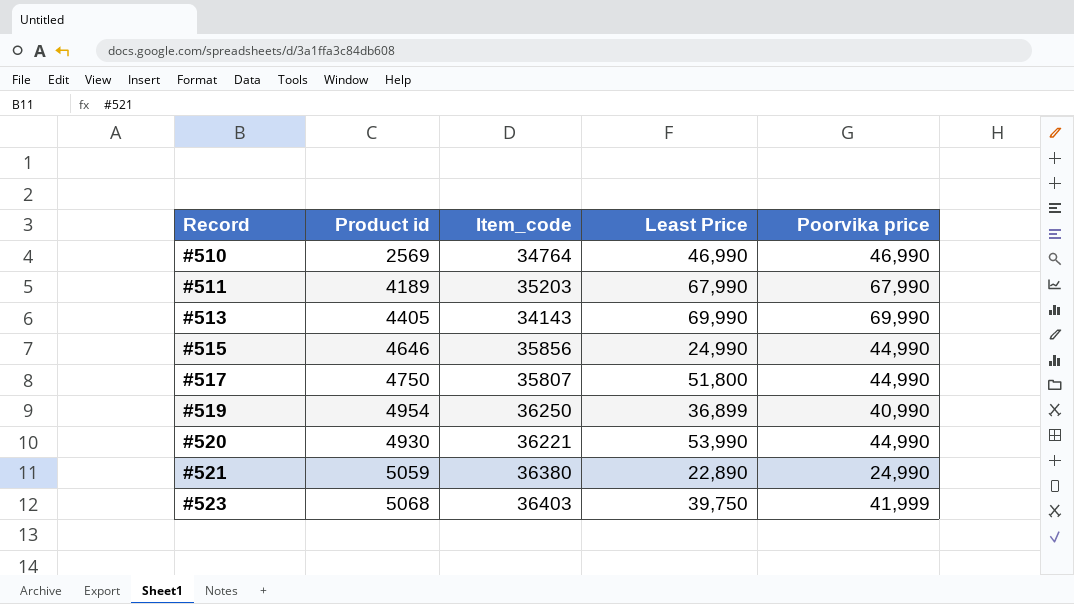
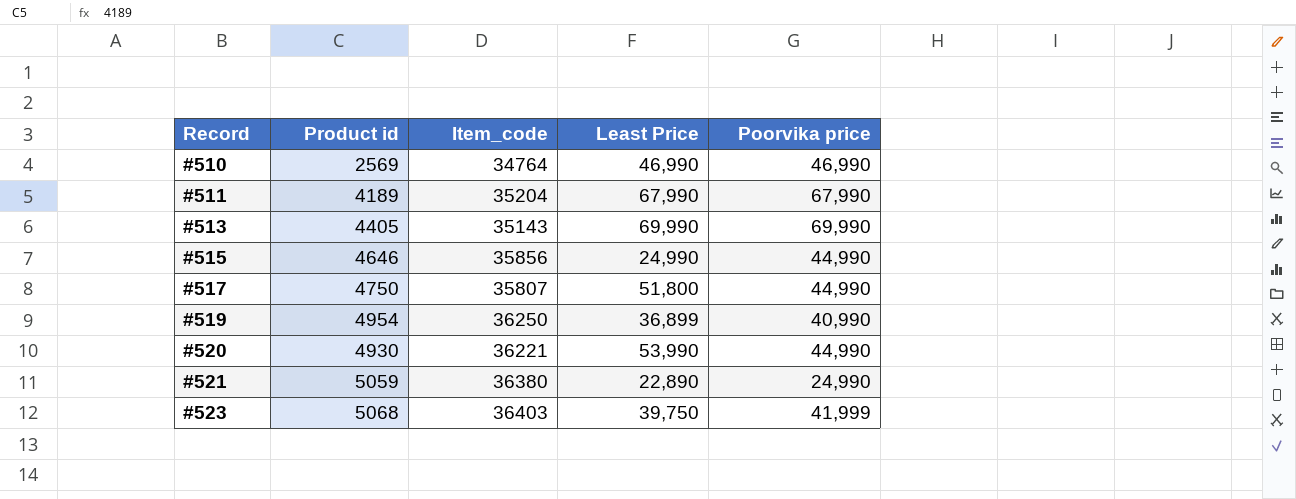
#511 | Item_code: 35203 -> 35204
#513 | Item_code: 34143 -> 35143

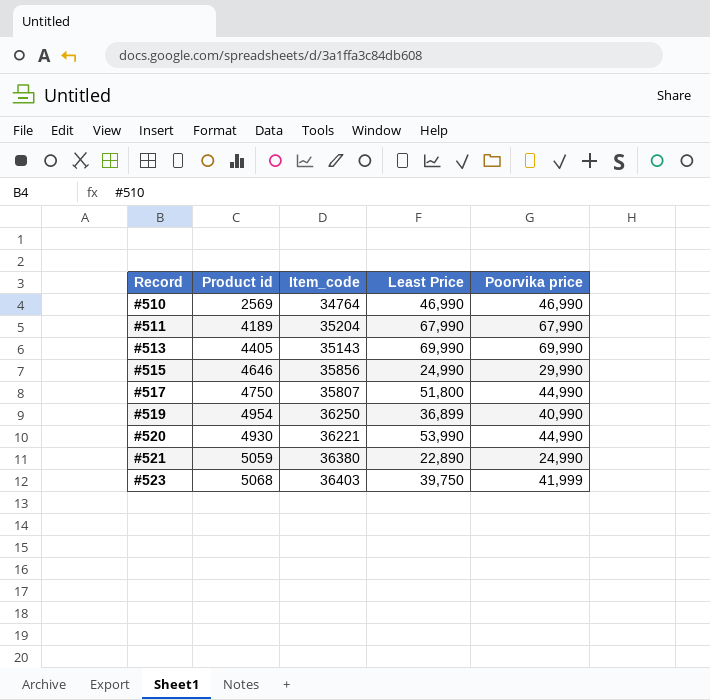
#515 | Poorvika price: 44,990 -> 29,990

